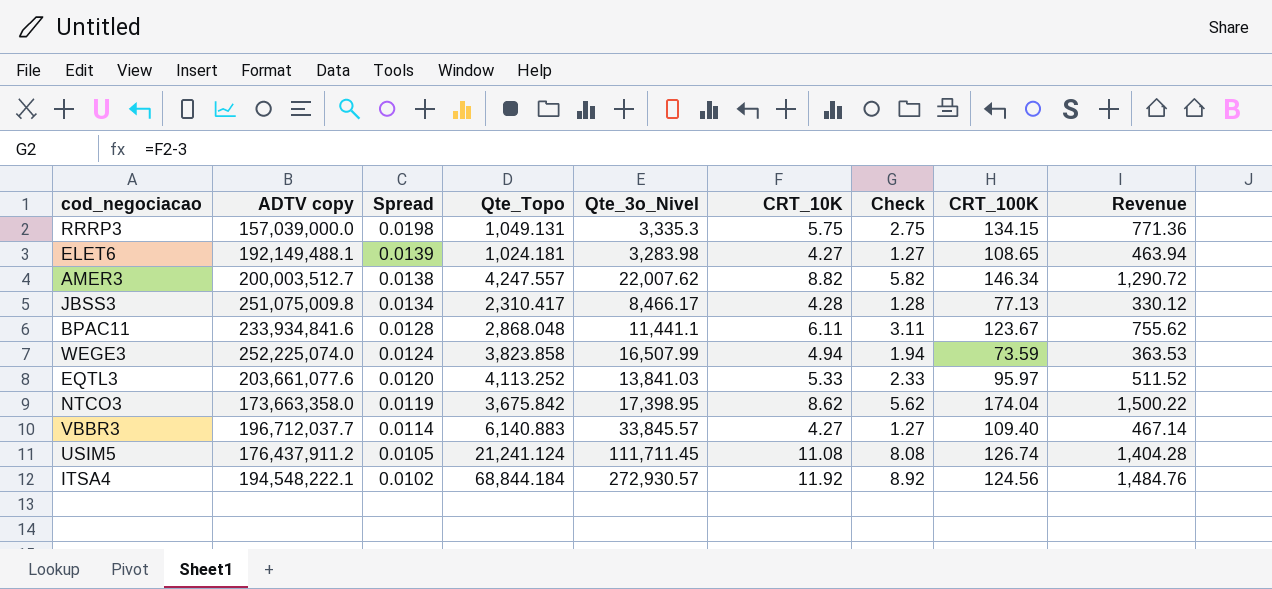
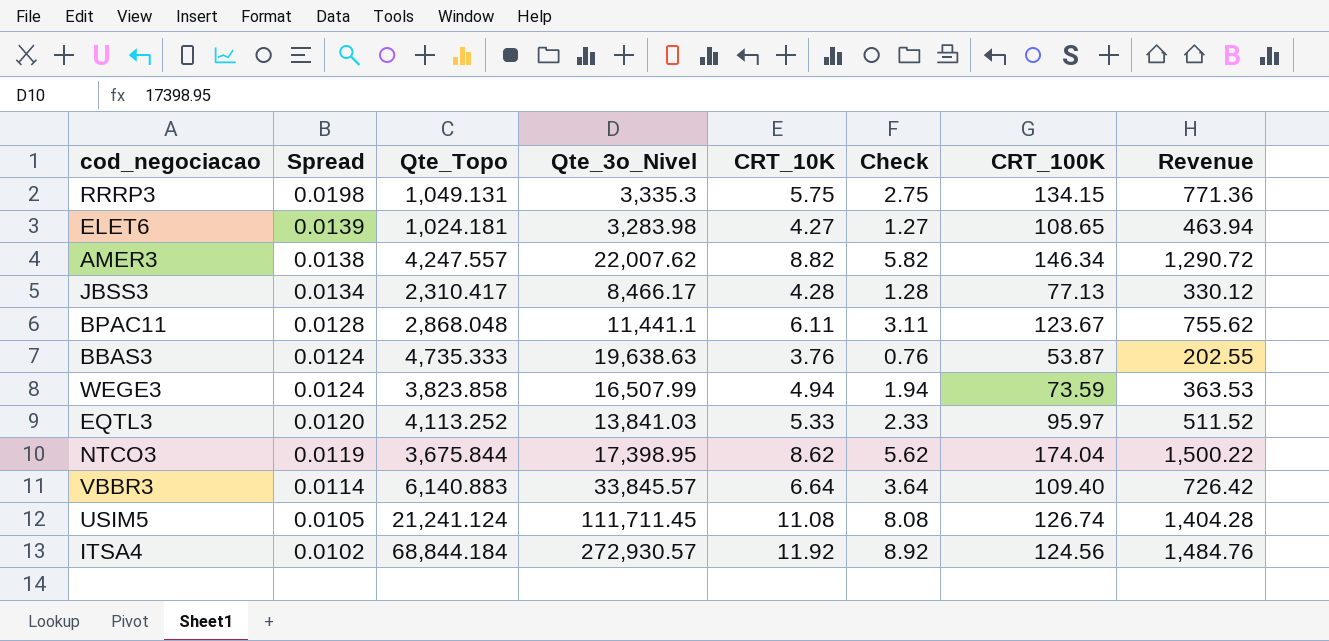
column ADTV copy | position: 2 -> none
row BBAS3: none -> 0.0124 | 4,735.333 | 19,638.63 | 3.76 | 0.76 | 53.87 | 202.55
NTCO3 | Qte_Topo: 3,675.842 -> 3,675.844
VBBR3 | CRT_10K: 4.27 -> 6.64
VBBR3 | Check: 1.27 -> 3.64
VBBR3 | Revenue: 467.14 -> 726.42

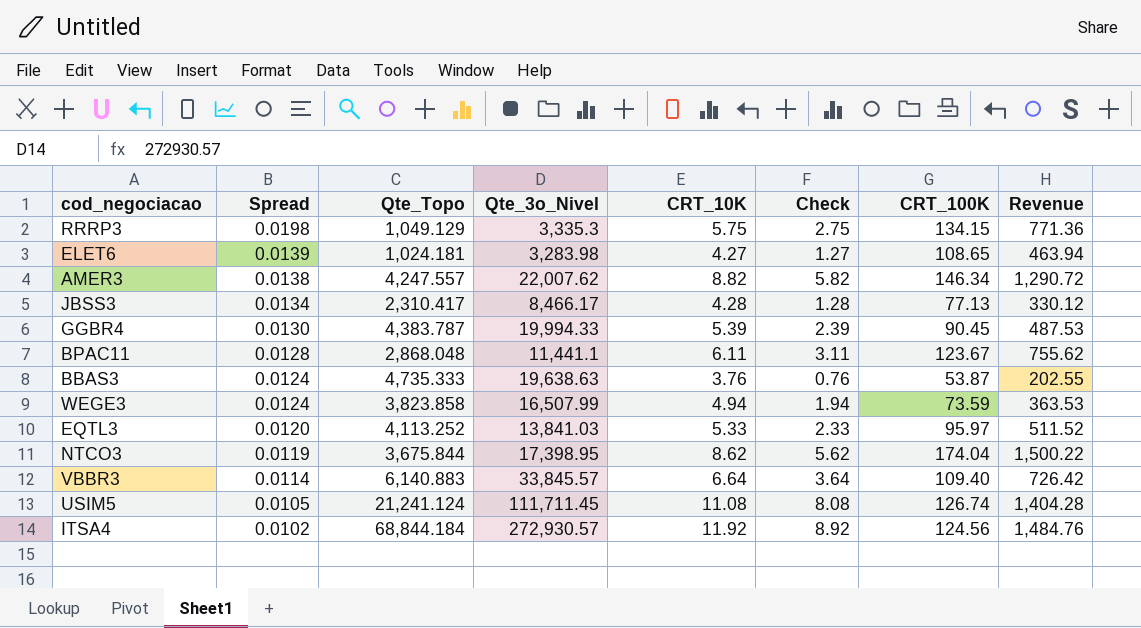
RRRP3 | Qte_Topo: 1,049.131 -> 1,049.129
row GGBR4: none -> 0.0130 | 4,383.787 | 19,994.33 | 5.39 | 2.39 | 90.45 | 487.53

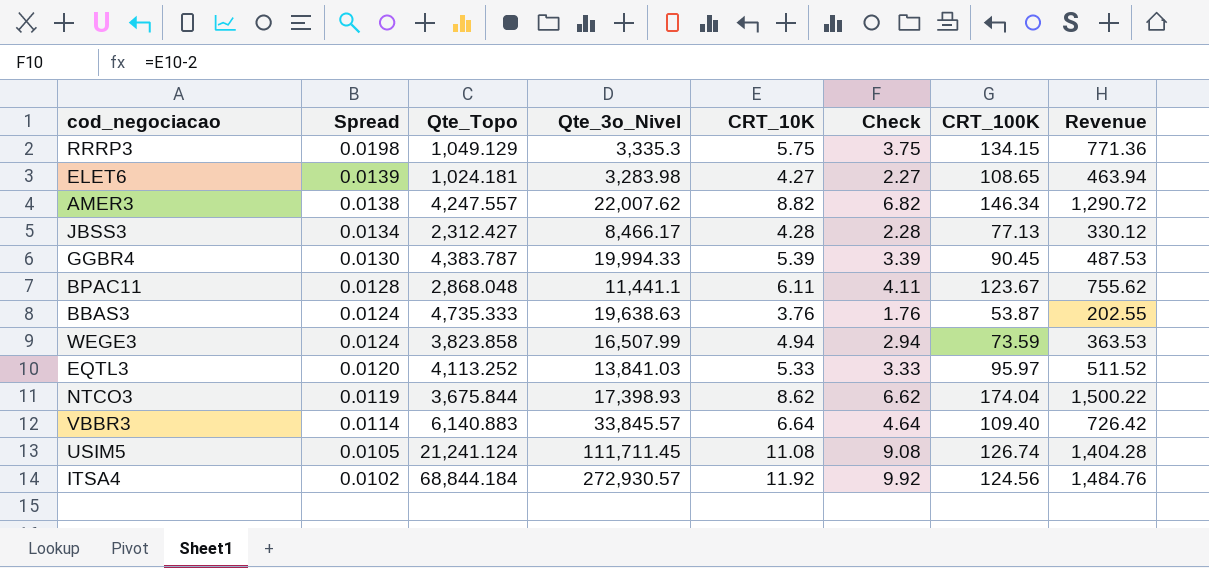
column Check | formula: [CRT_10K] - 3 -> [CRT_10K] - 2
JBSS3 | Qte_Topo: 2,310.417 -> 2,312.427
NTCO3 | Qte_3o_Nivel: 17,398.95 -> 17,398.93

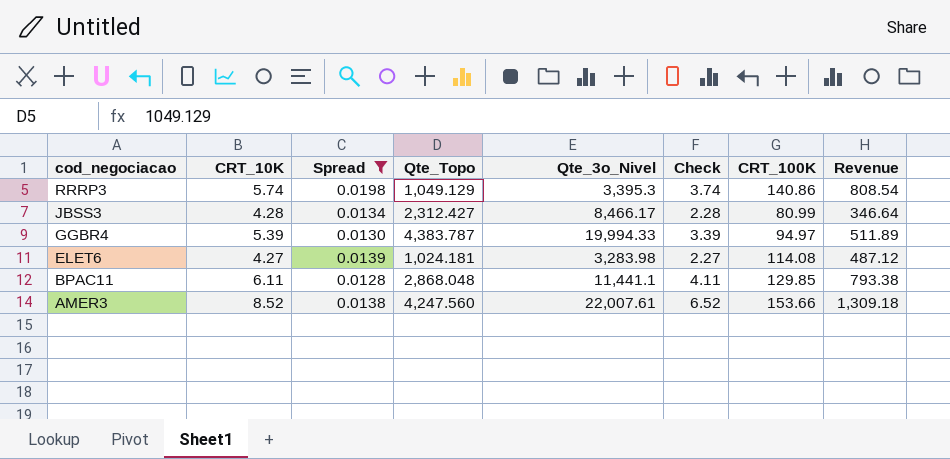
filter: none -> Spread >= 0.0128
row order: Spread descending -> cod_negociacao descending
column CRT_10K | position: 5 -> 2
RRRP3 | CRT_10K: 5.75 -> 5.74
RRRP3 | Qte_3o_Nivel: 3,335.3 -> 3,395.3
RRRP3 | Check: 3.75 -> 3.74
RRRP3 | CRT_100K: 134.15 -> 140.86
RRRP3 | Revenue: 771.36 -> 808.54
JBSS3 | CRT_100K: 77.13 -> 80.99
JBSS3 | Revenue: 330.12 -> 346.64
GGBR4 | CRT_100K: 90.45 -> 94.97
GGBR4 | Revenue: 487.53 -> 511.89
ELET6 | CRT_100K: 108.65 -> 114.08
ELET6 | Revenue: 463.94 -> 487.12
BPAC11 | CRT_100K: 123.67 -> 129.85
BPAC11 | Revenue: 755.62 -> 793.38
AMER3 | CRT_10K: 8.82 -> 8.52
AMER3 | Qte_Topo: 4,247.557 -> 4,247.560
AMER3 | Qte_3o_Nivel: 22,007.62 -> 22,007.61
AMER3 | Check: 6.82 -> 6.52
AMER3 | CRT_100K: 146.34 -> 153.66
AMER3 | Revenue: 1,290.72 -> 1,309.18

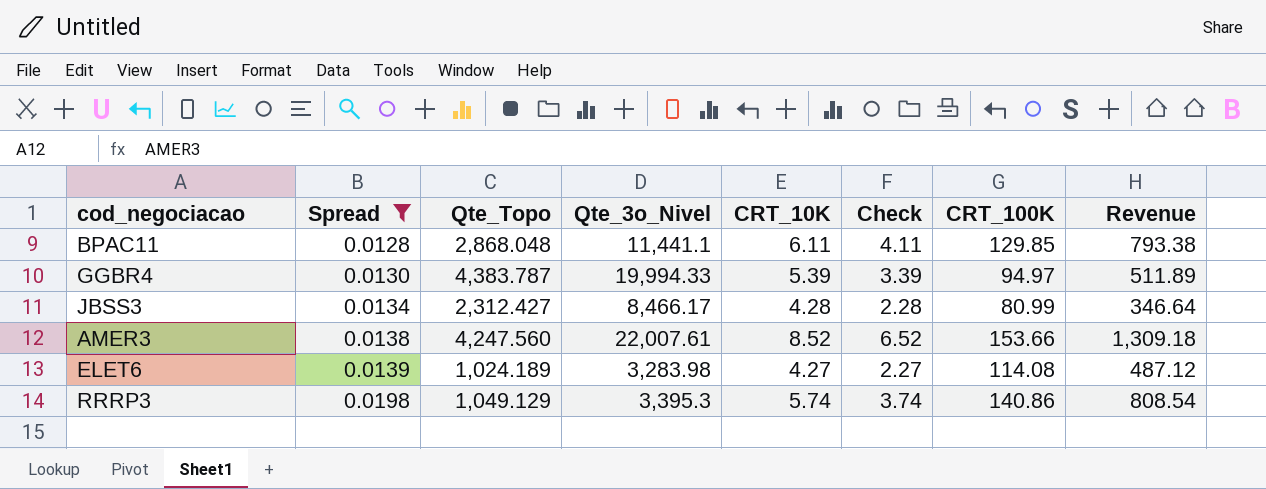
row order: cod_negociacao descending -> Spread ascending
column CRT_10K | position: 2 -> 5
ELET6 | Qte_Topo: 1,024.181 -> 1,024.189

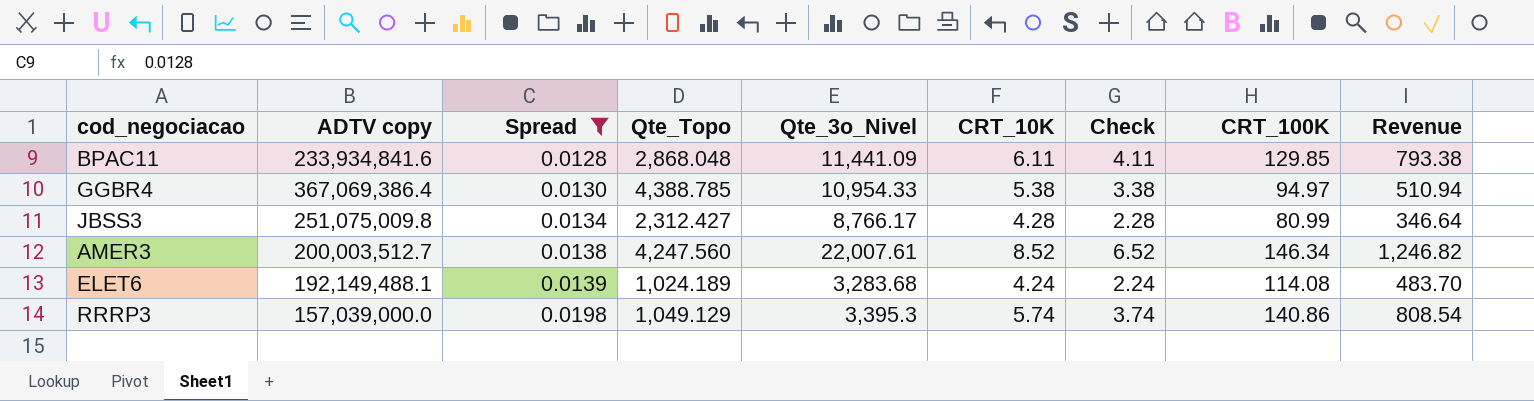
column ADTV copy | position: none -> 2
BPAC11 | Qte_3o_Nivel: 11,441.1 -> 11,441.09
GGBR4 | Qte_Topo: 4,383.787 -> 4,388.785
GGBR4 | Qte_3o_Nivel: 19,994.33 -> 10,954.33
GGBR4 | CRT_10K: 5.39 -> 5.38
GGBR4 | Check: 3.39 -> 3.38
GGBR4 | Revenue: 511.89 -> 510.94
JBSS3 | Qte_3o_Nivel: 8,466.17 -> 8,766.17
AMER3 | CRT_100K: 153.66 -> 146.34
AMER3 | Revenue: 1,309.18 -> 1,246.82
ELET6 | Qte_3o_Nivel: 3,283.98 -> 3,283.68
ELET6 | CRT_10K: 4.27 -> 4.24
ELET6 | Check: 2.27 -> 2.24
ELET6 | Revenue: 487.12 -> 483.70

